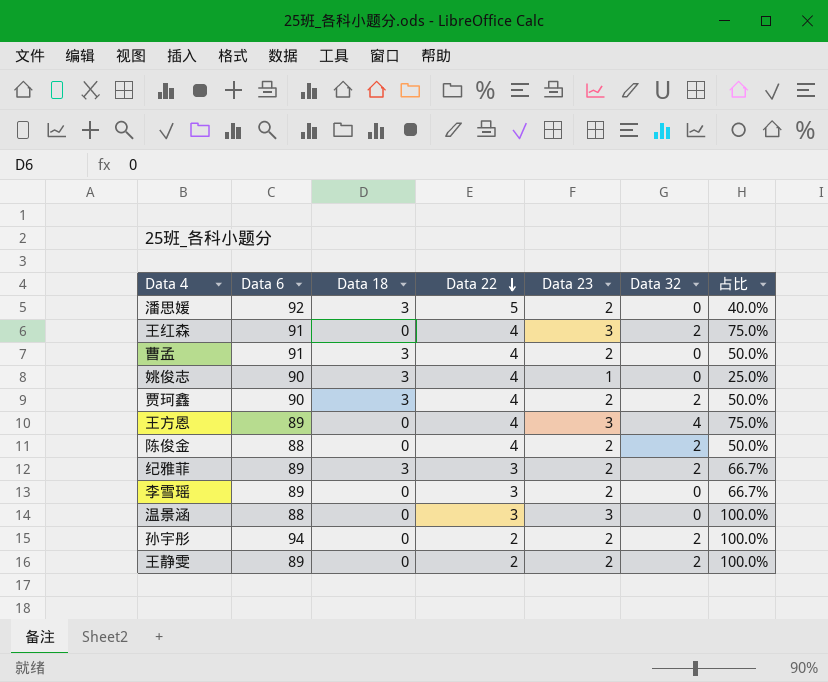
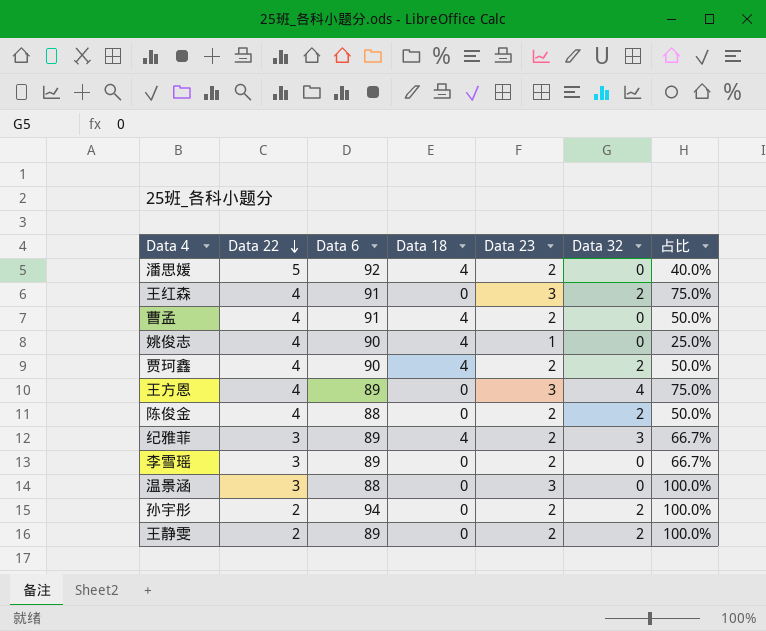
column Data 22 | position: 4 -> 2
潘思媛 | Data 18: 3 -> 4
曹孟 | Data 18: 3 -> 4
姚俊志 | Data 18: 3 -> 4
贾珂鑫 | Data 18: 3 -> 4
纪雅菲 | Data 18: 3 -> 4
纪雅菲 | Data 32: 2 -> 3

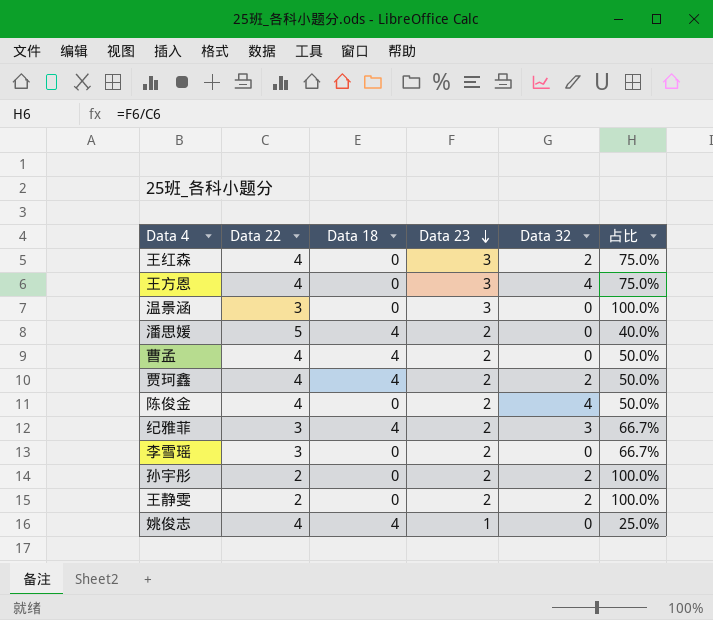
row order: Data 22 descending -> Data 23 descending
column Data 6 | position: 3 -> none
陈俊金 | Data 32: 2 -> 4

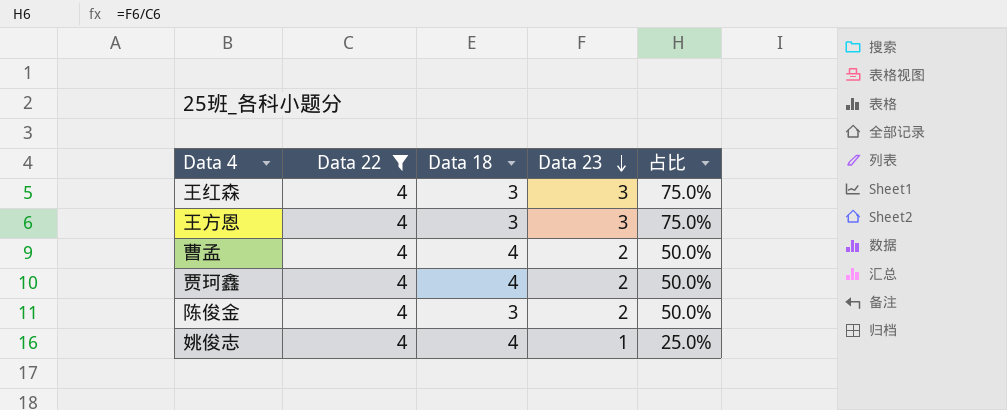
filter: none -> Data 22 = 4
column Data 32 | position: 5 -> none
王红森 | Data 18: 0 -> 3
王方恩 | Data 18: 0 -> 3
陈俊金 | Data 18: 0 -> 3

